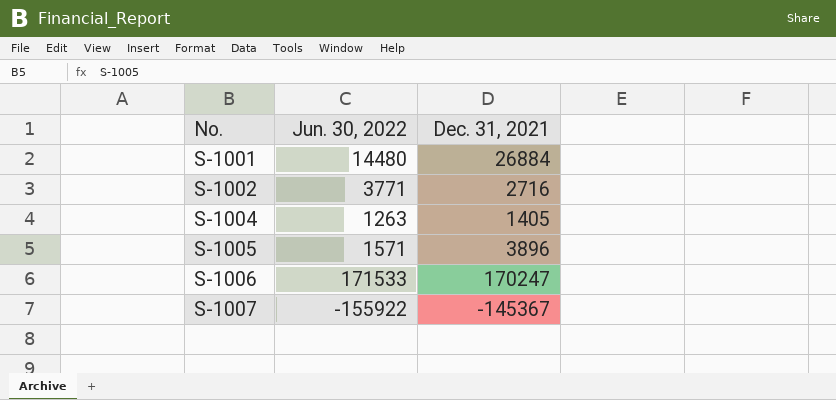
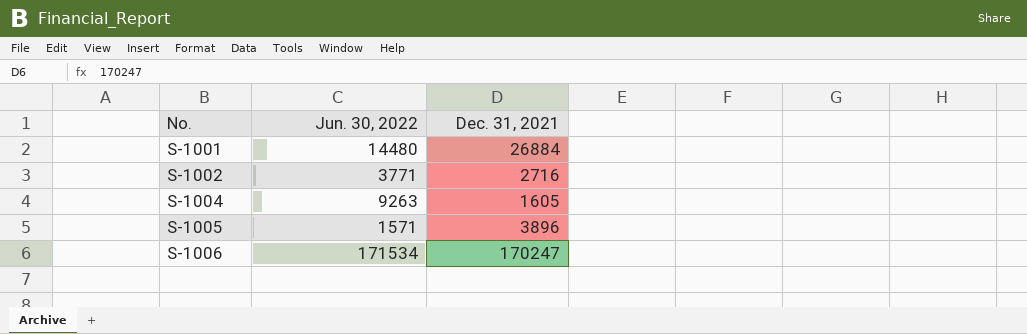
row S-1007: -155922 | -145367 -> none
S-1004 | Jun. 30, 2022: 1263 -> 9263
S-1004 | Dec. 31, 2021: 1405 -> 1605
S-1006 | Jun. 30, 2022: 171533 -> 171534

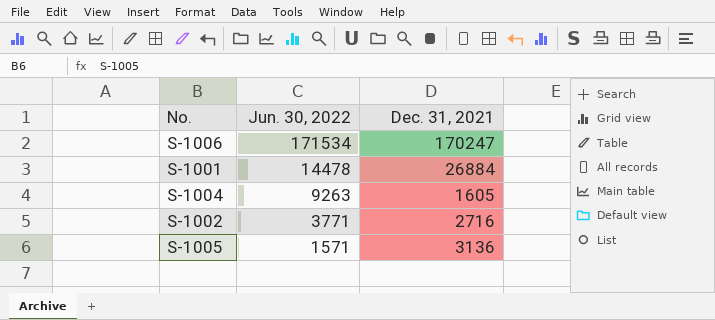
row order: No. ascending -> Jun. 30, 2022 descending
S-1001 | Jun. 30, 2022: 14480 -> 14478
S-1005 | Dec. 31, 2021: 3896 -> 3136

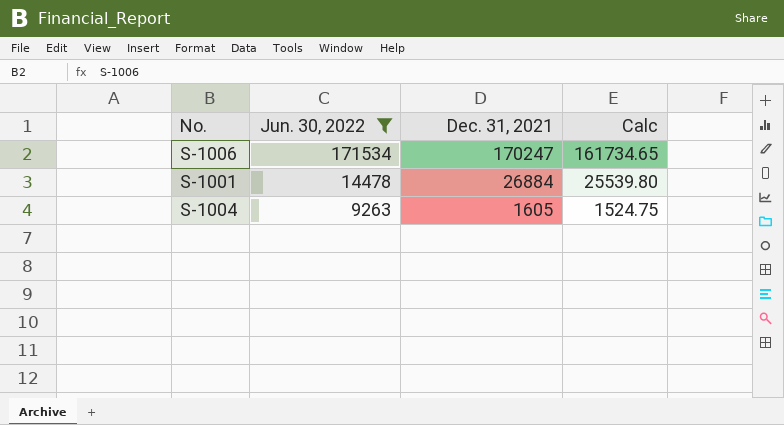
filter: none -> Jun. 30, 2022 >= 9263
column Calc | formula: none -> [Dec. 31, 2021] * 0.95

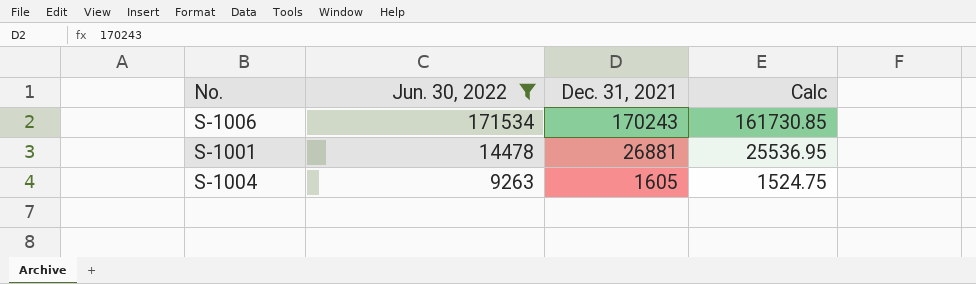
S-1006 | Dec. 31, 2021: 170247 -> 170243
S-1006 | Calc: 161734.65 -> 161730.85
S-1001 | Dec. 31, 2021: 26884 -> 26881
S-1001 | Calc: 25539.80 -> 25536.95

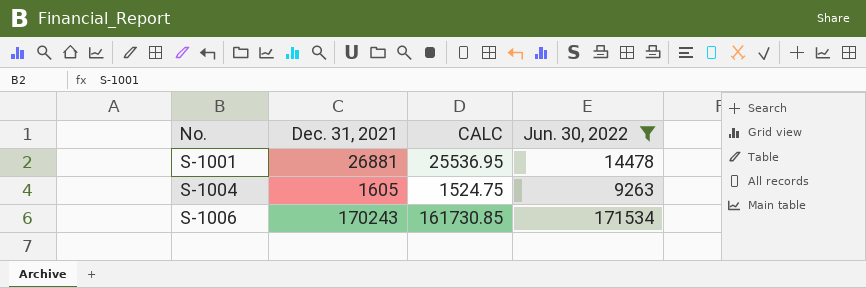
row order: Jun. 30, 2022 descending -> No. ascending
column name: Calc -> CALC
column Jun. 30, 2022 | position: 2 -> 4

